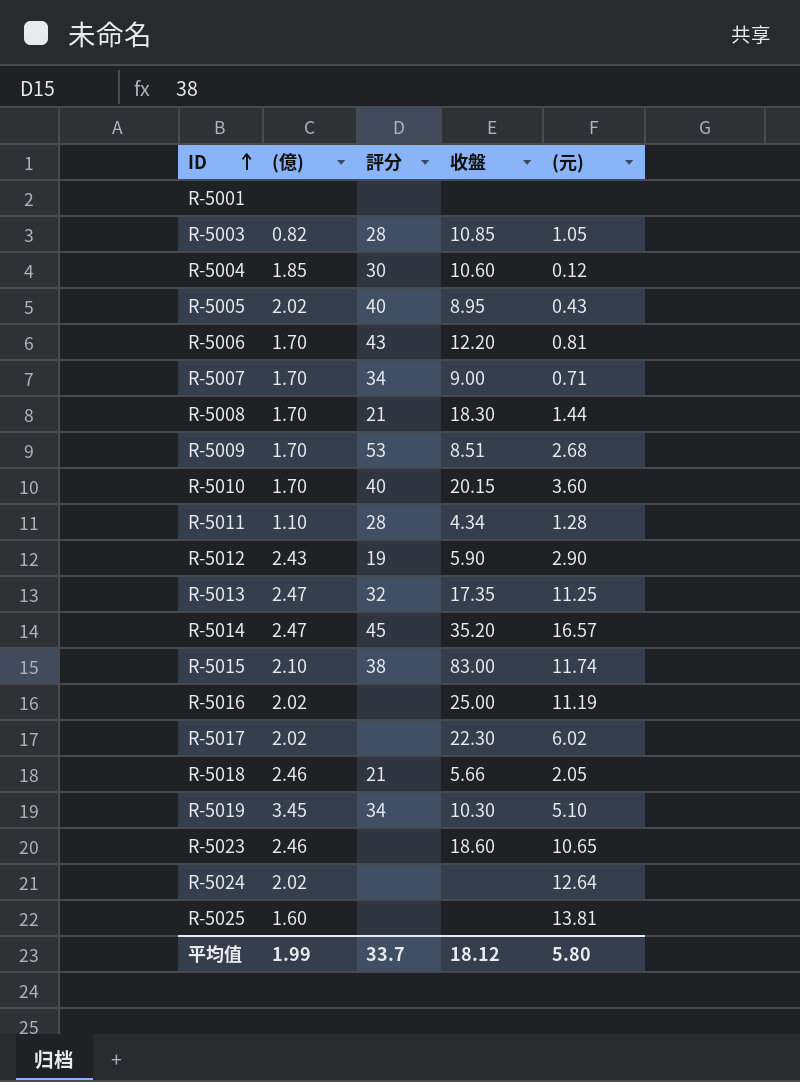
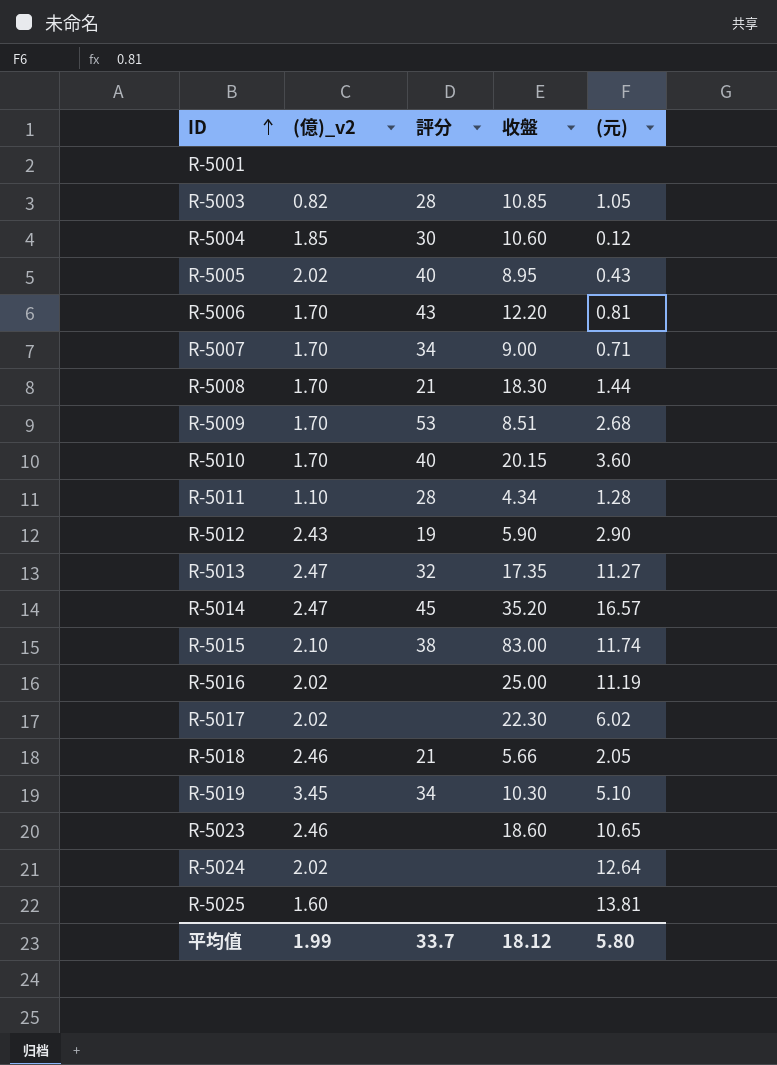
column name: (億) -> (億)_v2
R-5013 | (元): 11.25 -> 11.27

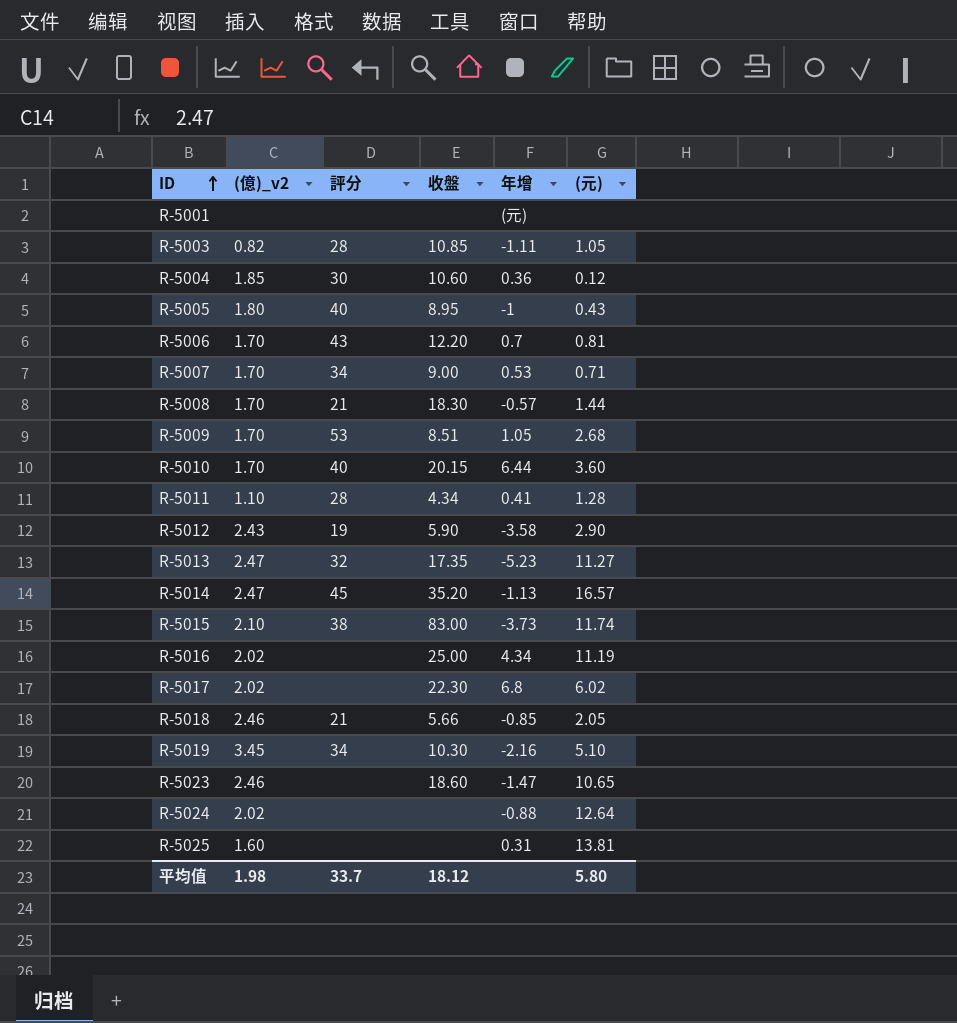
column 年增 | position: none -> 5
R-5005 | (億)_v2: 2.02 -> 1.80
平均值 | (億)_v2: 1.99 -> 1.98

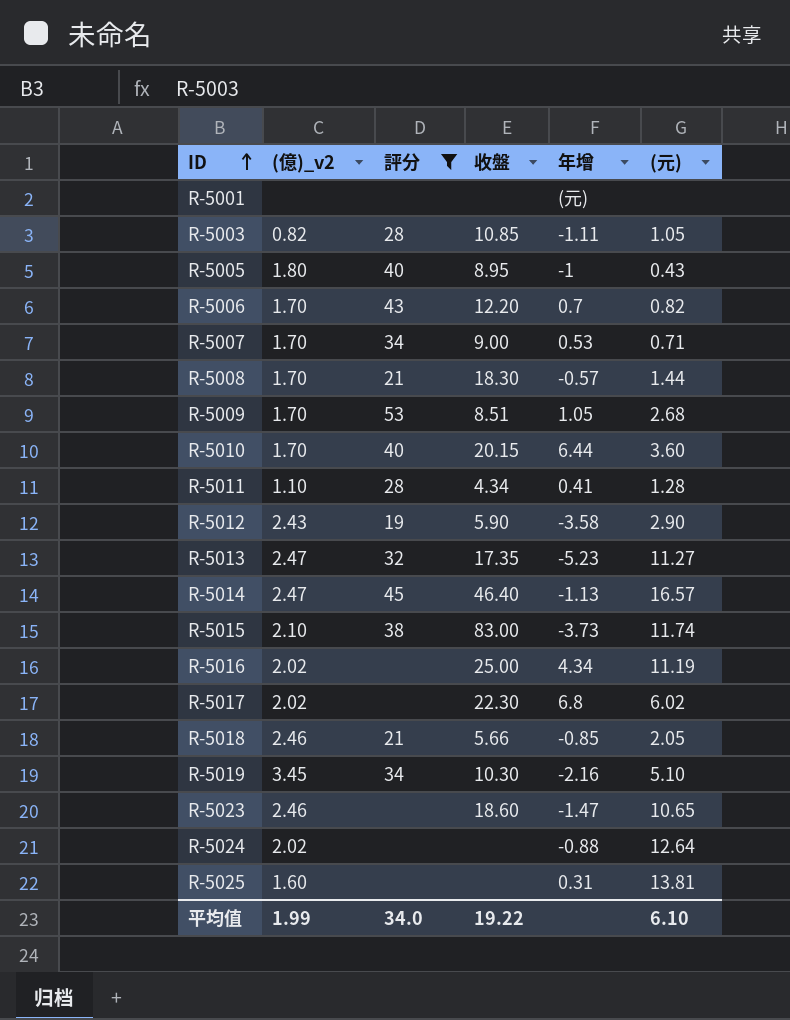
filter: none -> 評分 != 30
R-5006 | (元): 0.81 -> 0.82
R-5014 | 收盤: 35.20 -> 46.40
平均值 | (億)_v2: 1.98 -> 1.99
平均值 | 評分: 33.7 -> 34.0
平均值 | 收盤: 18.12 -> 19.22
平均值 | (元): 5.80 -> 6.10

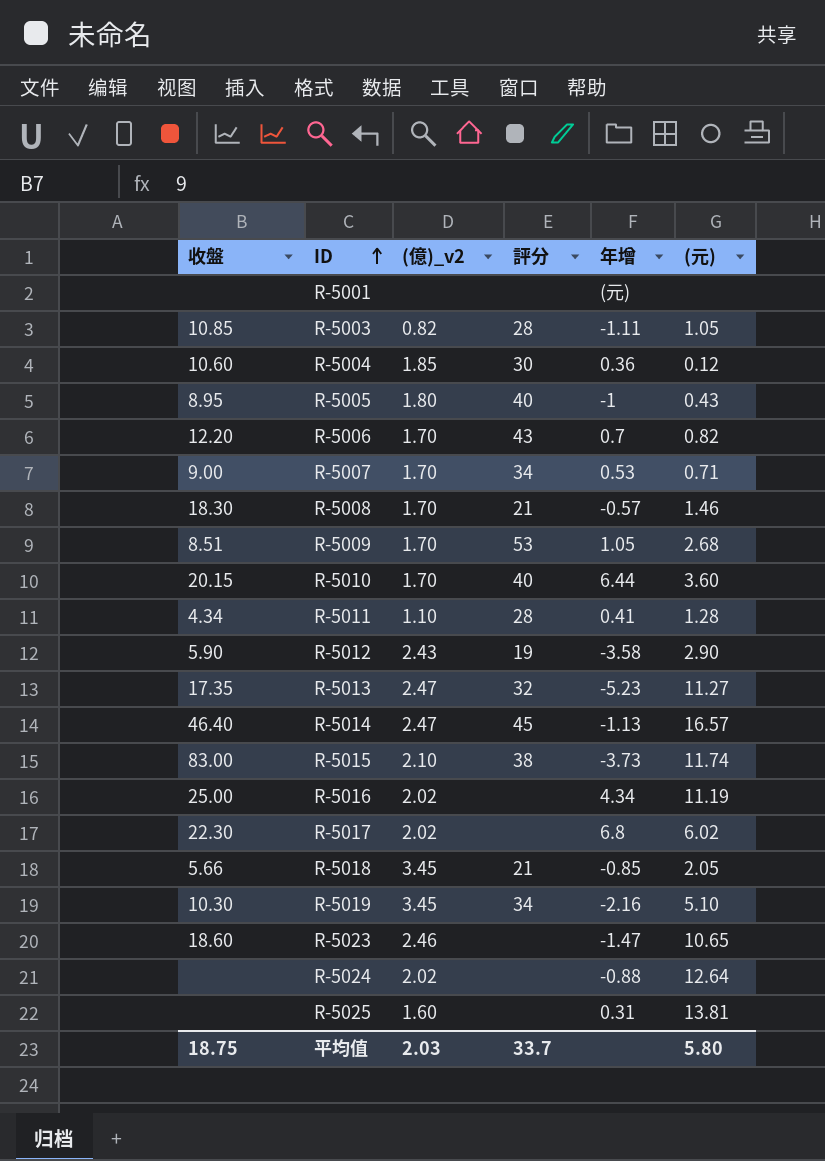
filter: 評分 != 30 -> none
column 收盤 | position: 4 -> 1
R-5008 | (元): 1.44 -> 1.46
R-5018 | (億)_v2: 2.46 -> 3.45
平均值 | 收盤: 19.22 -> 18.75
平均值 | (億)_v2: 1.99 -> 2.03
平均值 | 評分: 34.0 -> 33.7
平均值 | (元): 6.10 -> 5.80

